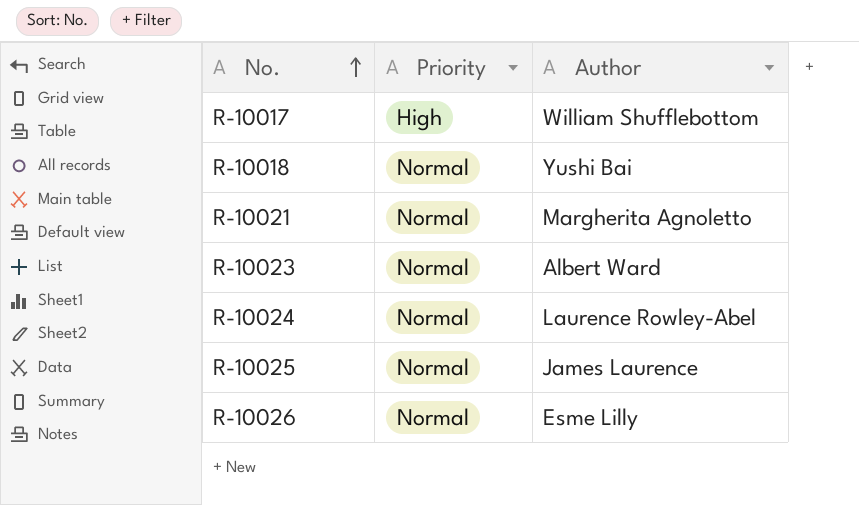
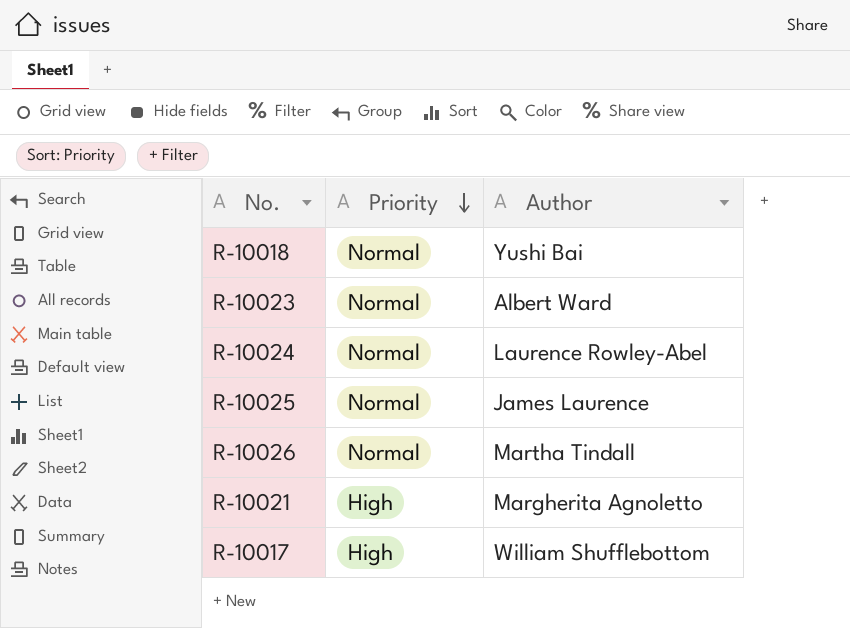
row order: No. ascending -> Priority descending
R-10026 | Author: Esme Lilly -> Martha Tindall
R-10021 | Priority: Normal -> High

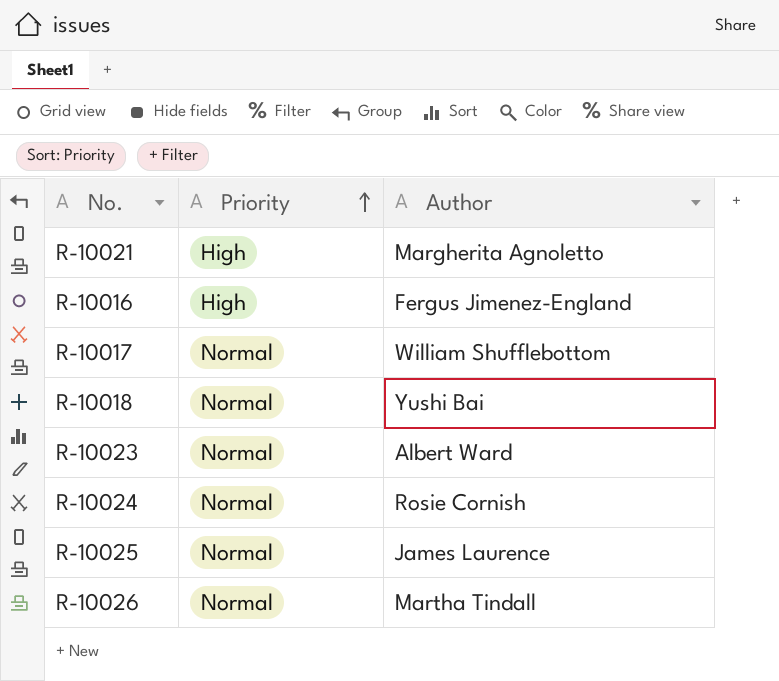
row order: Priority descending -> Priority ascending
row R-10016: none -> High | Fergus Jimenez-England
R-10017 | Priority: High -> Normal
R-10024 | Author: Laurence Rowley-Abel -> Rosie Cornish

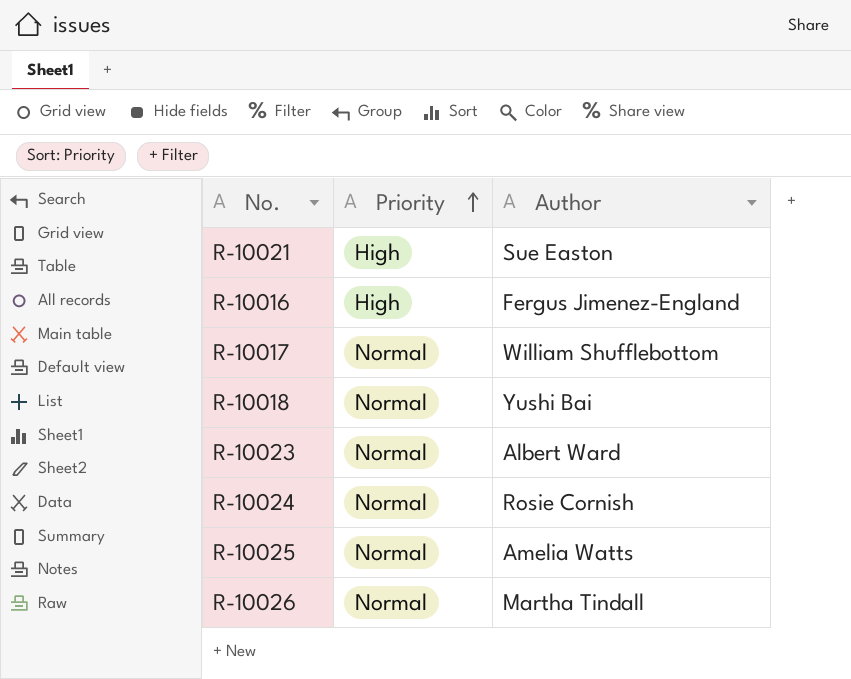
R-10021 | Author: Margherita Agnoletto -> Sue Easton
R-10025 | Author: James Laurence -> Amelia Watts

